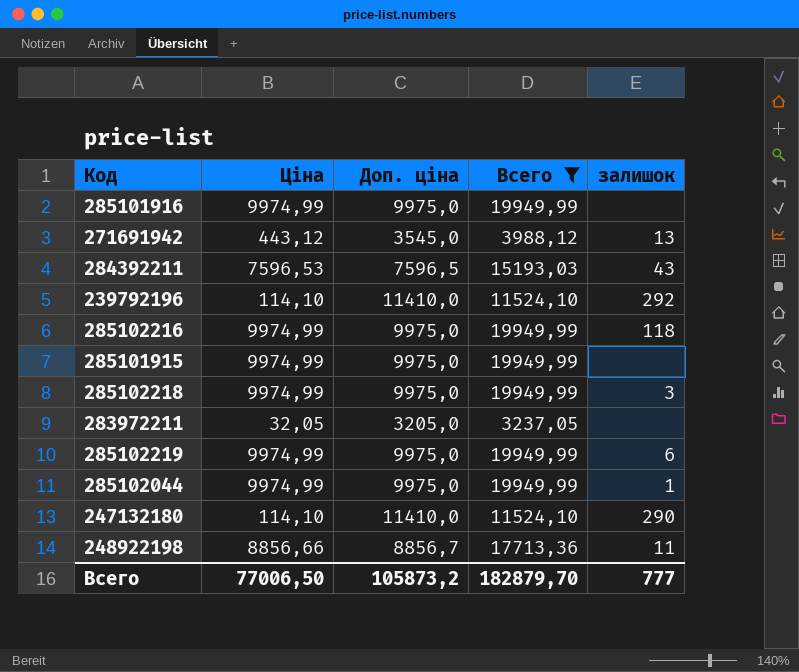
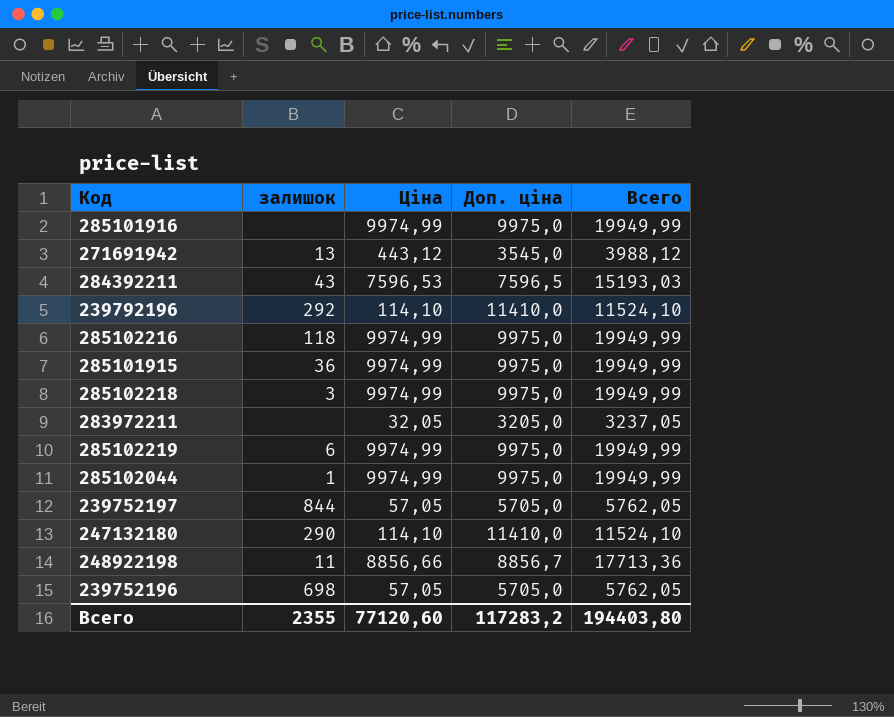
filter: Всего != 5762,05 -> none
column залишок | position: 5 -> 2
285101915 | залишок: none -> 36
Всего | залишок: 777 -> 2355
Всего | Ціна: 77006,50 -> 77120,60
Всего | Доп. ціна: 105873,2 -> 117283,2
Всего | Всего: 182879,70 -> 194403,80

